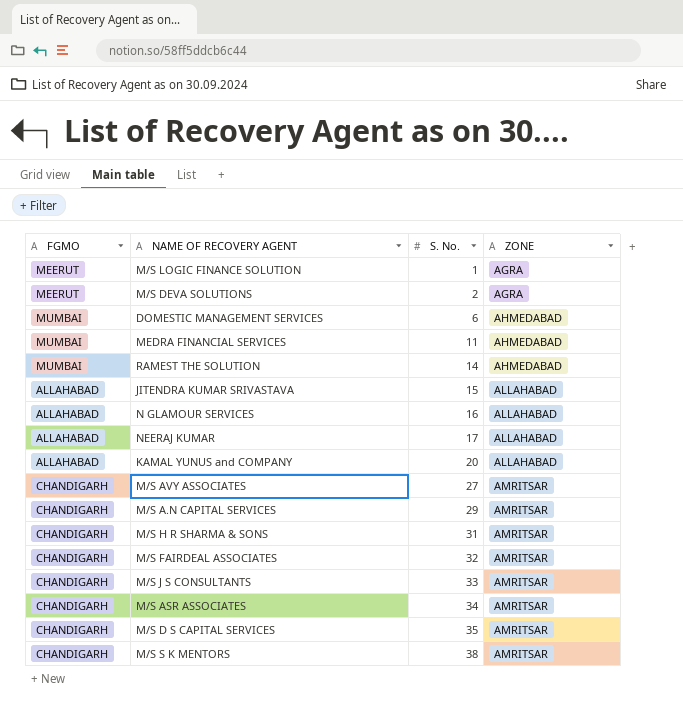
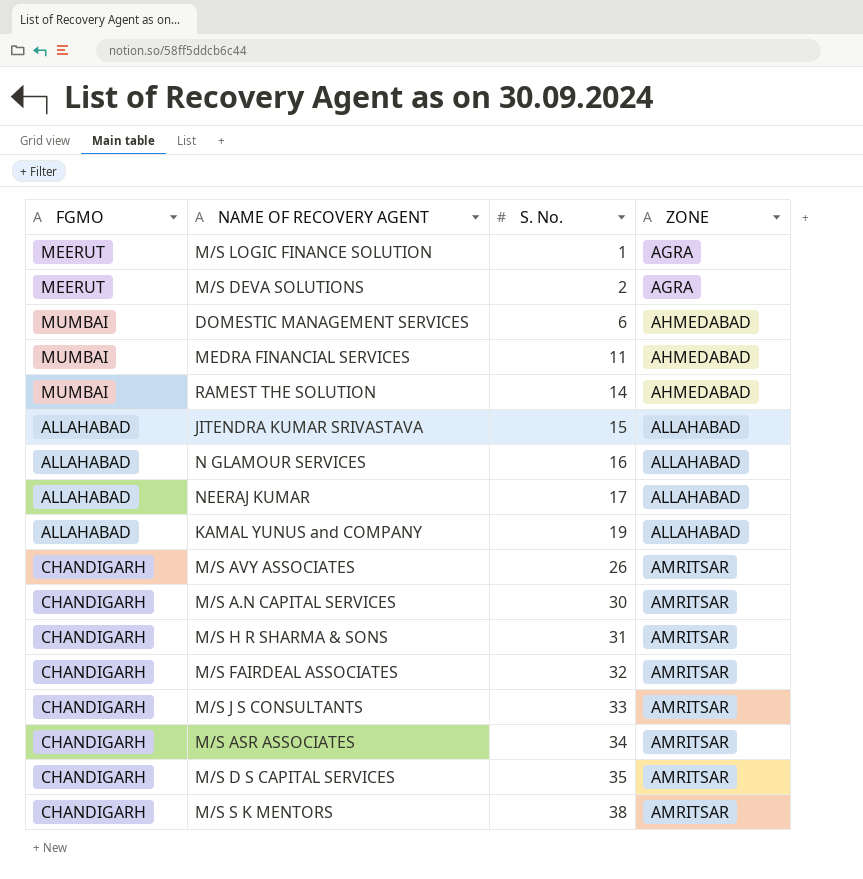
KAMAL YUNUS and COMPANY | S. No.: 20 -> 19
M/S AVY ASSOCIATES | S. No.: 27 -> 26
M/S A.N CAPITAL SERVICES | S. No.: 29 -> 30

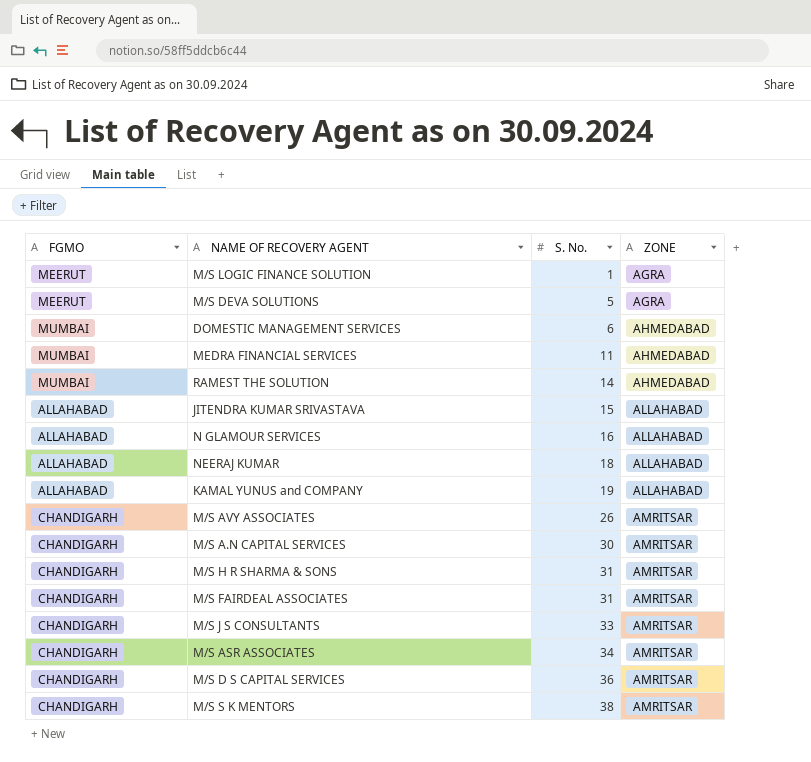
M/S DEVA SOLUTIONS | S. No.: 2 -> 5
NEERAJ KUMAR | S. No.: 17 -> 18
M/S FAIRDEAL ASSOCIATES | S. No.: 32 -> 31
M/S D S CAPITAL SERVICES | S. No.: 35 -> 36

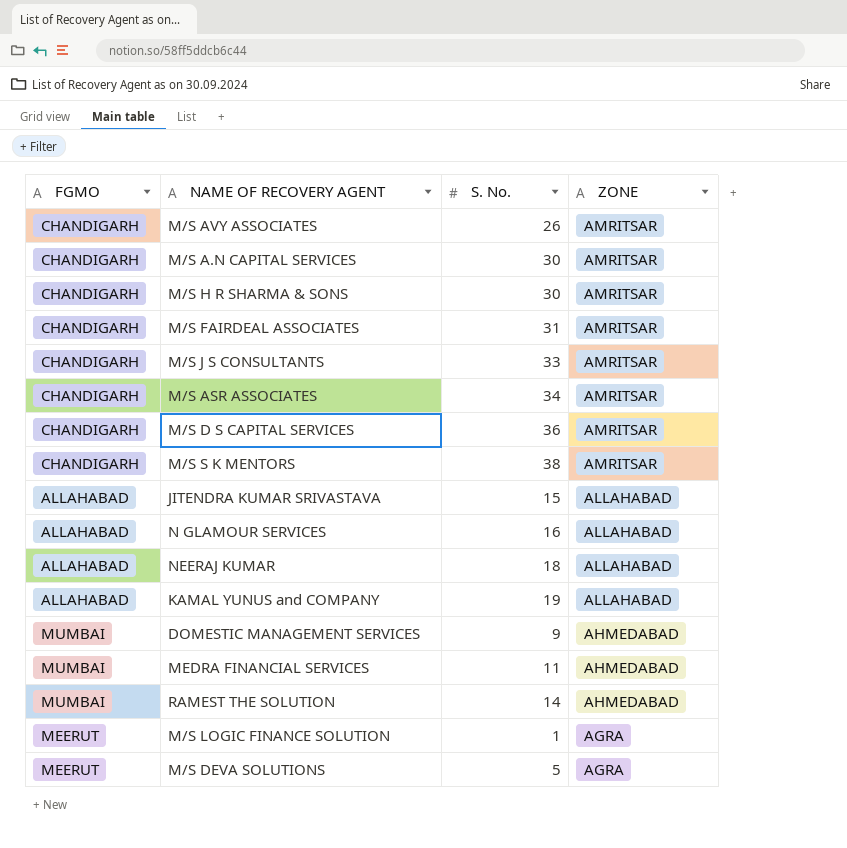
row order: S. No. ascending -> ZONE descending
M/S H R SHARMA & SONS | S. No.: 31 -> 30
DOMESTIC MANAGEMENT SERVICES | S. No.: 6 -> 9

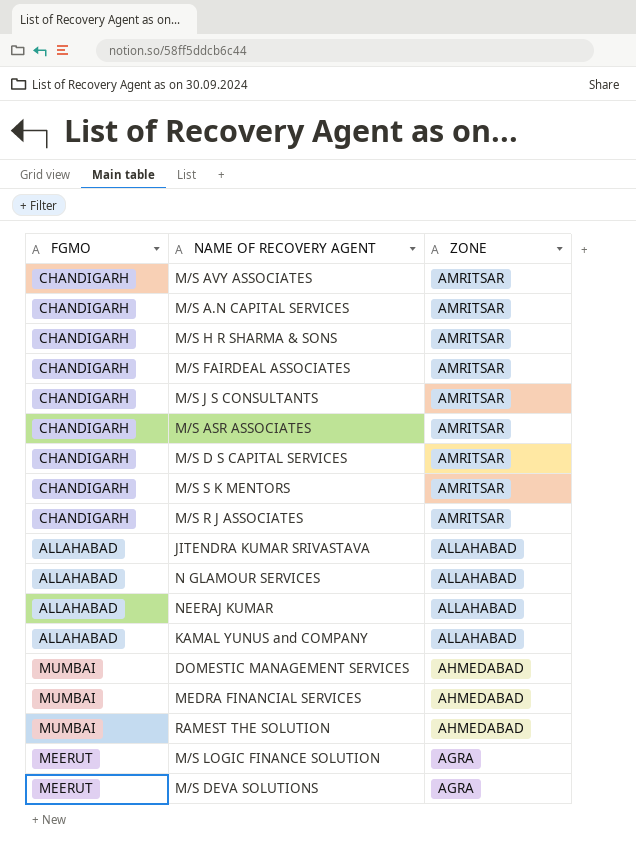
column S. No. | position: 3 -> none
row M/S R J ASSOCIATES: none -> CHANDIGARH | AMRITSAR

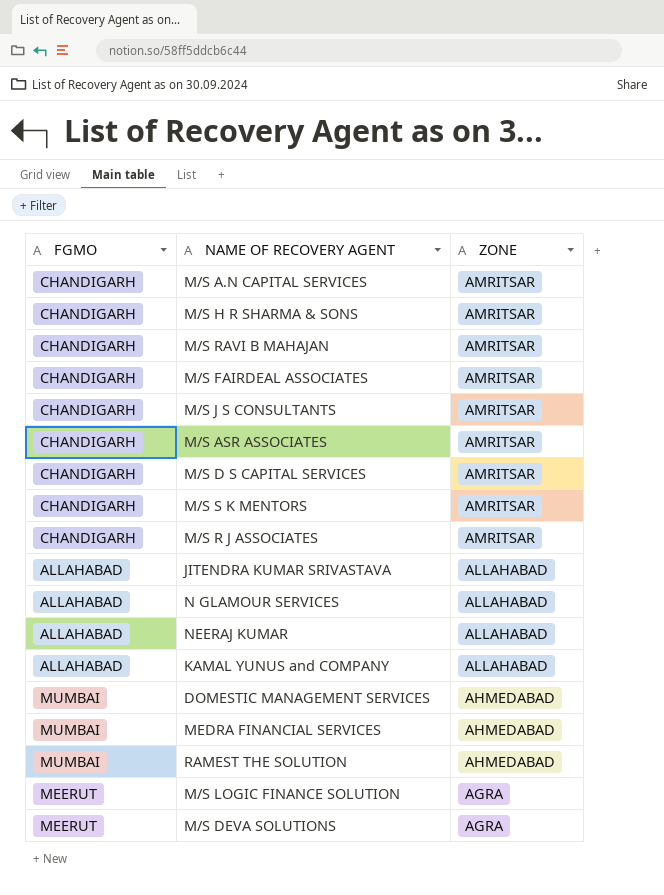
row M/S AVY ASSOCIATES: CHANDIGARH | AMRITSAR -> none
row M/S RAVI B MAHAJAN: none -> CHANDIGARH | AMRITSAR

